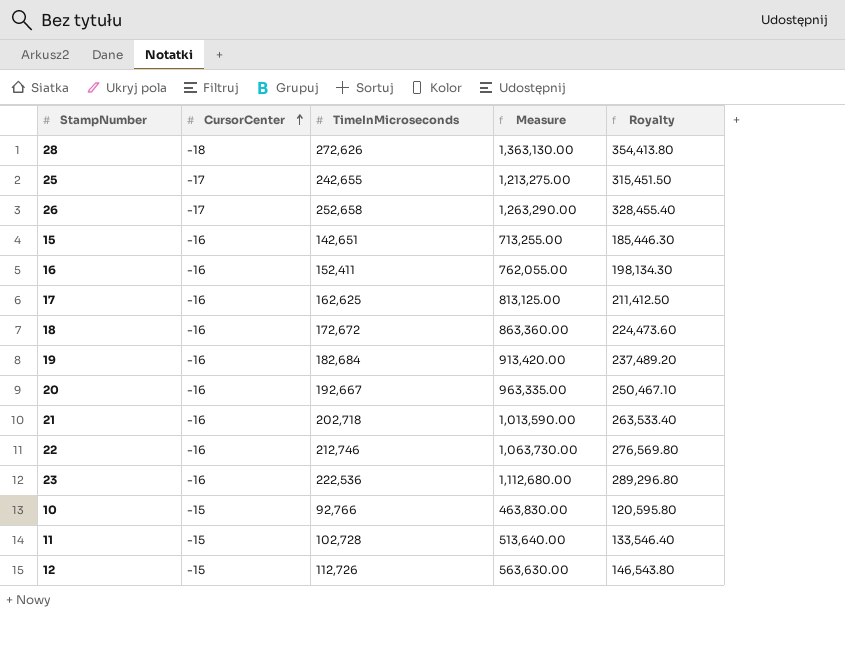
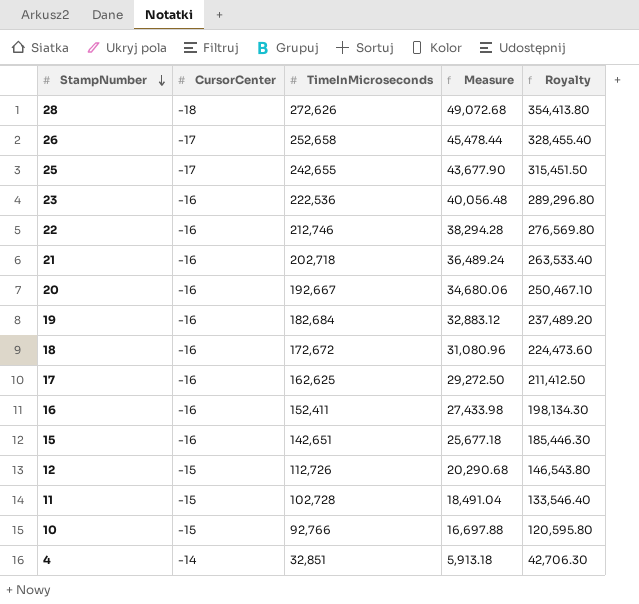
row order: CursorCenter ascending -> StampNumber descending
column Measure | formula: [TimeInMicroseconds] * 5 -> [TimeInMicroseconds] * 0.18
row 4: none -> -14 | 32,851 | 5,913.18 | 42,706.30

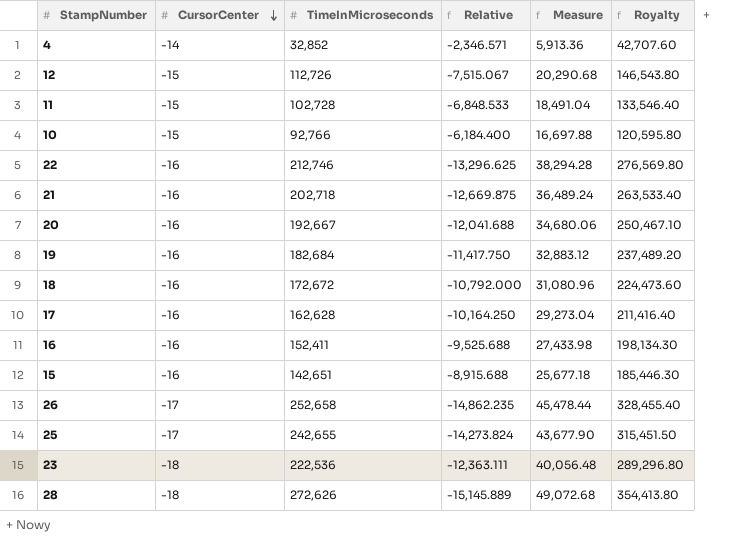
row order: StampNumber descending -> CursorCenter descending
column Relative | formula: none -> [TimeInMicroseconds] / [CursorCenter]
4 | TimeInMicroseconds: 32,851 -> 32,852
4 | Measure: 5,913.18 -> 5,913.36
4 | Royalty: 42,706.30 -> 42,707.60
17 | TimeInMicroseconds: 162,625 -> 162,628
17 | Measure: 29,272.50 -> 29,273.04
17 | Royalty: 211,412.50 -> 211,416.40
23 | CursorCenter: -16 -> -18

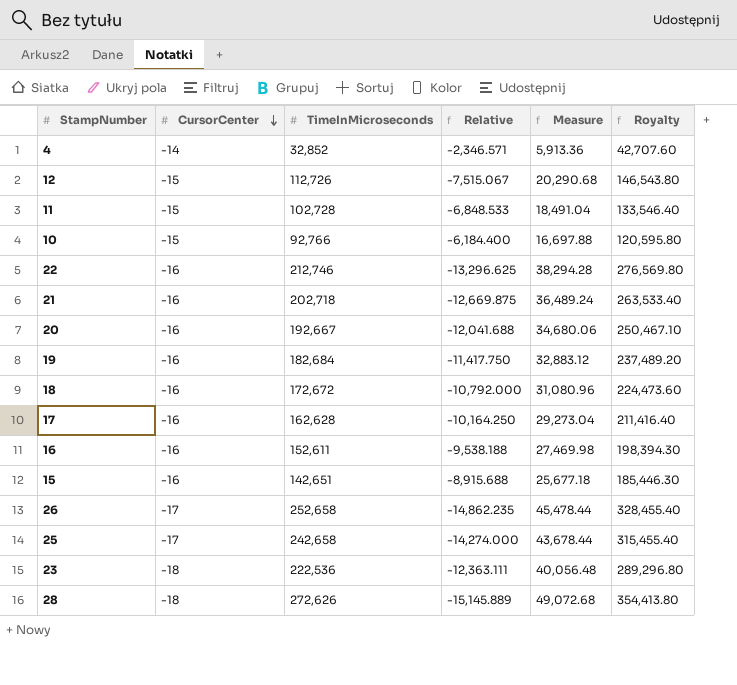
16 | TimeInMicroseconds: 152,411 -> 152,611
16 | Relative: -9,525.688 -> -9,538.188
16 | Measure: 27,433.98 -> 27,469.98
16 | Royalty: 198,134.30 -> 198,394.30
25 | TimeInMicroseconds: 242,655 -> 242,658
25 | Relative: -14,273.824 -> -14,274.000
25 | Measure: 43,677.90 -> 43,678.44
25 | Royalty: 315,451.50 -> 315,455.40

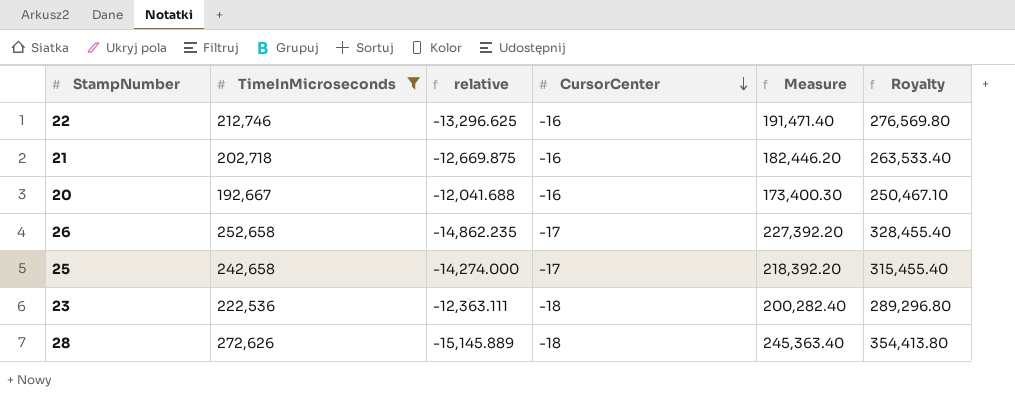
filter: none -> TimeInMicroseconds >= 192,667
column name: Relative -> relative
column CursorCenter | position: 2 -> 4
column Measure | formula: [TimeInMicroseconds] * 0.18 -> [TimeInMicroseconds] * 0.9

